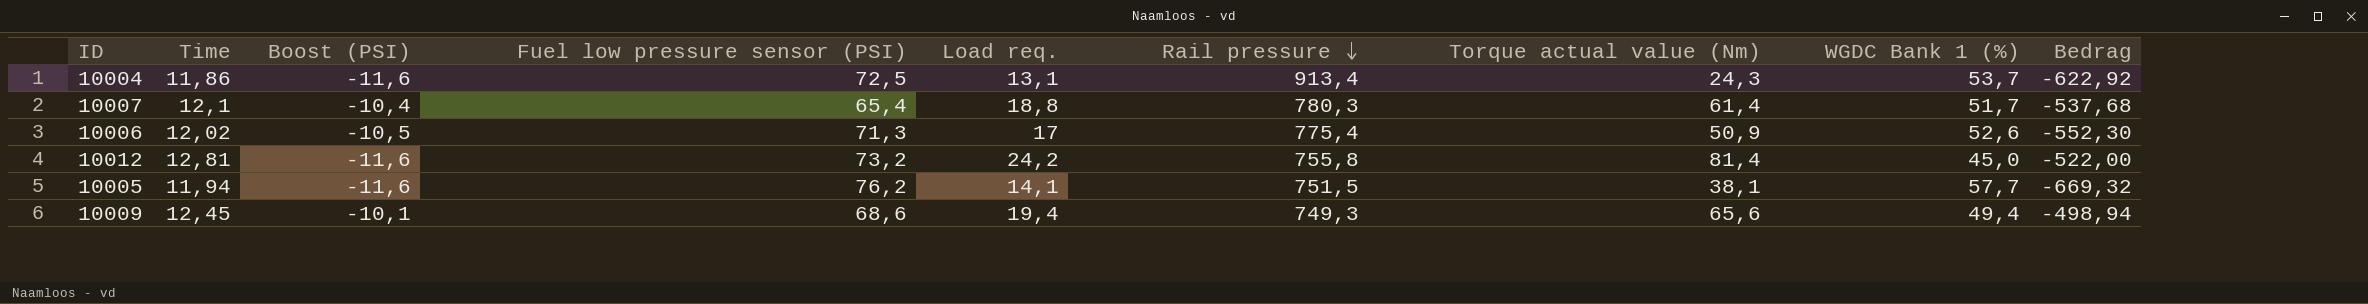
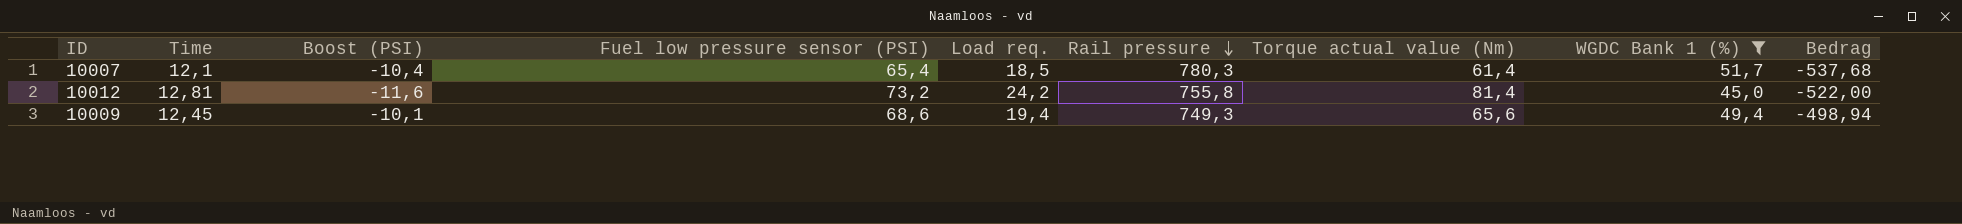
filter: none -> WGDC Bank 1 (%) <= 51,7
10007 | Load req.: 18,8 -> 18,5

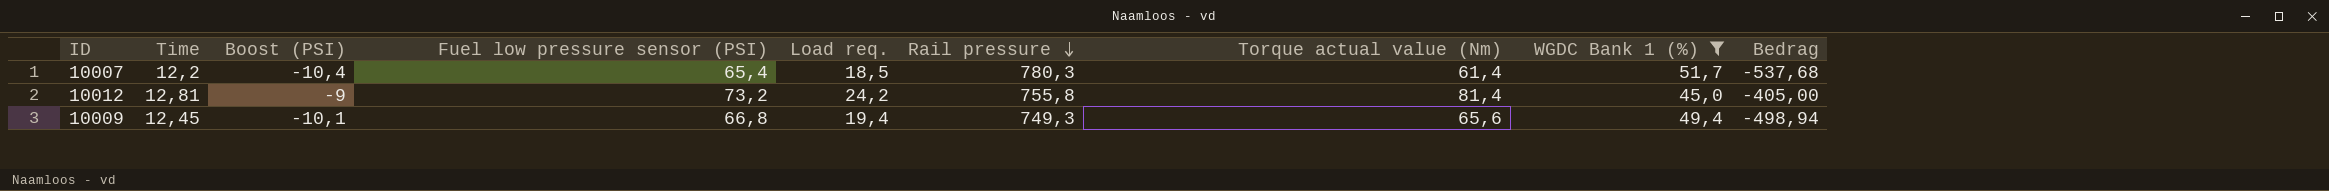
10007 | Time: 12,1 -> 12,2
10012 | Boost (PSI): -11,6 -> -9
10012 | Bedrag: -522,00 -> -405,00
10009 | Fuel low pressure sensor (PSI): 68,6 -> 66,8

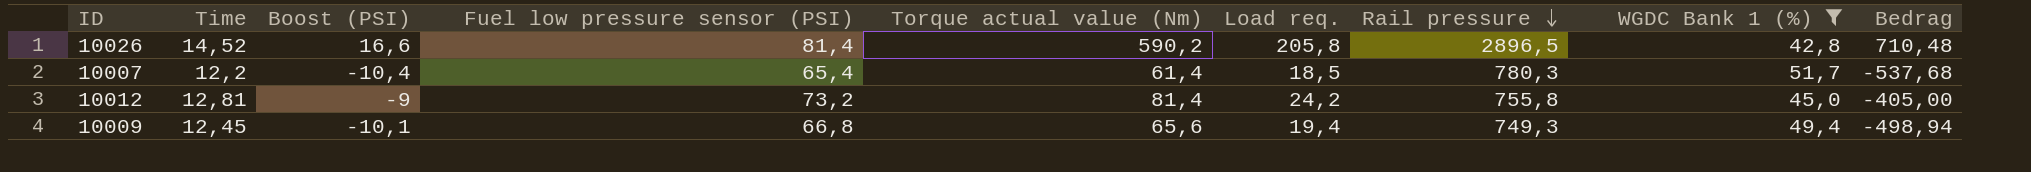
column Torque actual value (Nm) | position: 7 -> 5
row 10026: none -> 14,52 | 16,6 | 81,4 | 590,2 | 205,8 | 2896,5 | 42,8 | 710,48

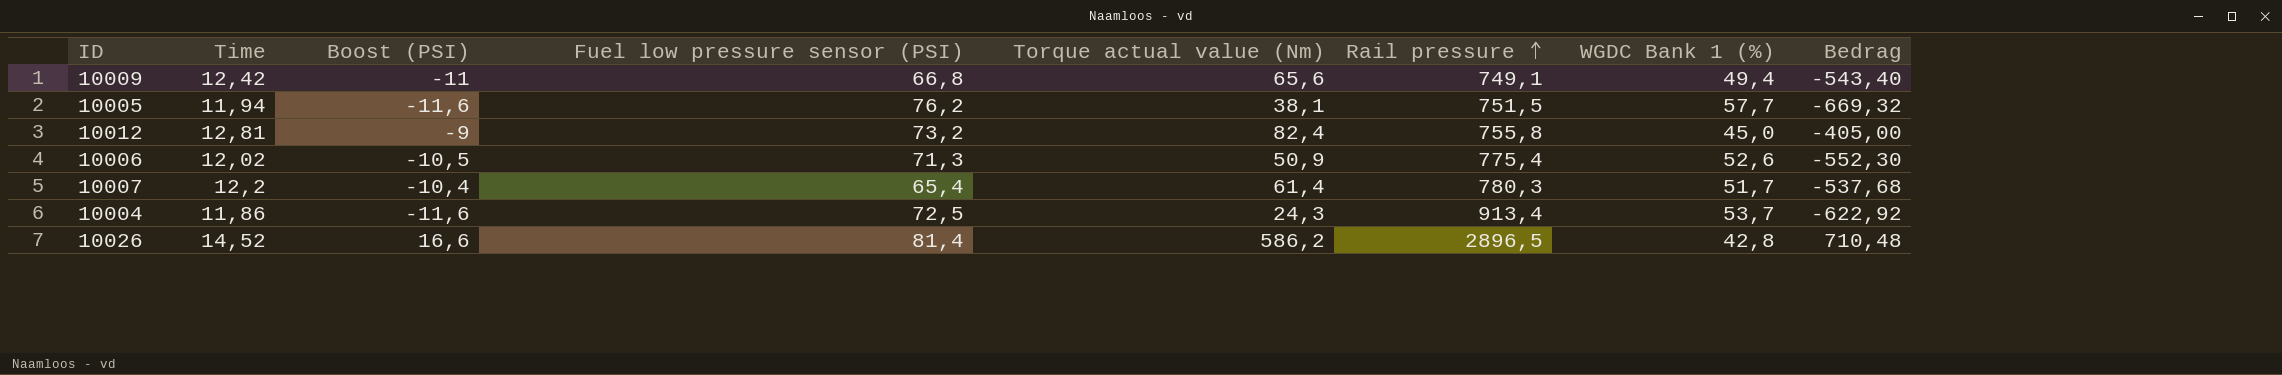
filter: WGDC Bank 1 (%) <= 51,7 -> none
row order: Rail pressure descending -> Rail pressure ascending
column Load req. | position: 6 -> none
10009 | Time: 12,45 -> 12,42
10009 | Boost (PSI): -10,1 -> -11
10009 | Rail pressure: 749,3 -> 749,1
10009 | Bedrag: -498,94 -> -543,40
10012 | Torque actual value (Nm): 81,4 -> 82,4
10026 | Torque actual value (Nm): 590,2 -> 586,2

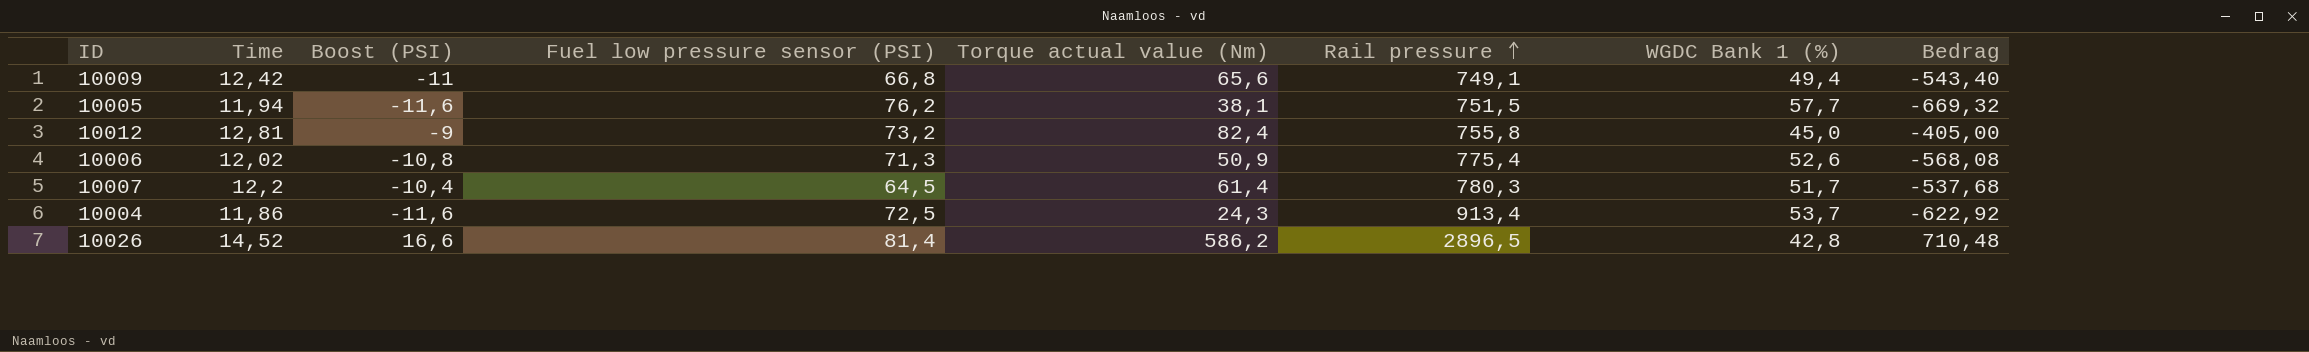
10006 | Boost (PSI): -10,5 -> -10,8
10006 | Bedrag: -552,30 -> -568,08
10007 | Fuel low pressure sensor (PSI): 65,4 -> 64,5

